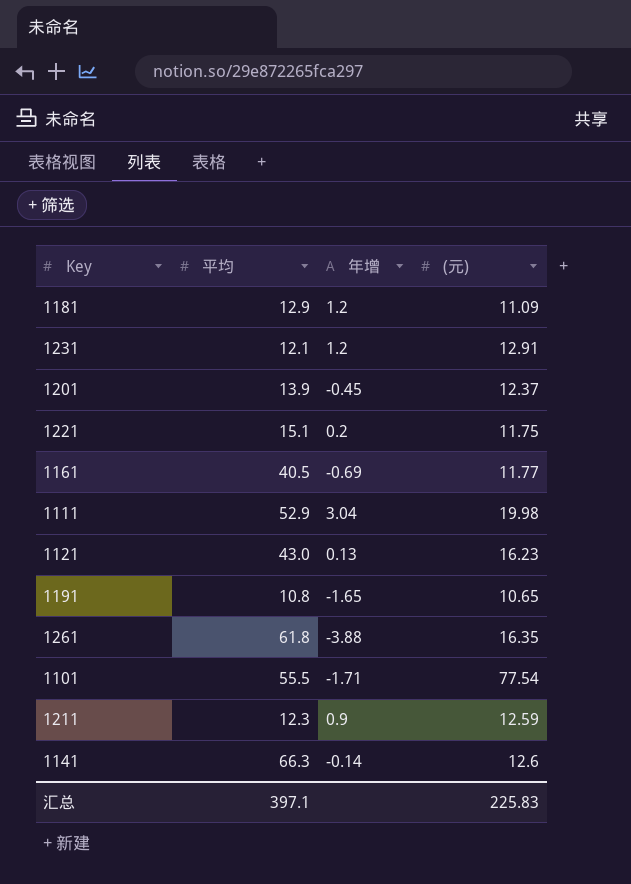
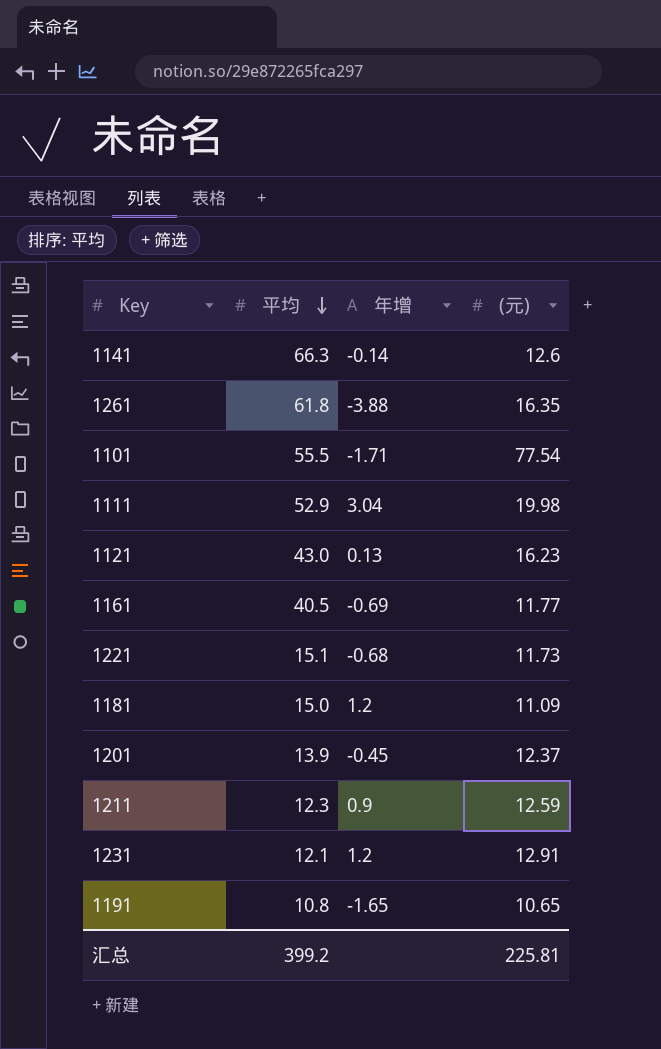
row order: none -> 平均 descending
1221 | 年增: 0.2 -> -0.68
1221 | (元): 11.75 -> 11.73
1181 | 平均: 12.9 -> 15.0
汇总 | 平均: 397.1 -> 399.2
汇总 | (元): 225.83 -> 225.81

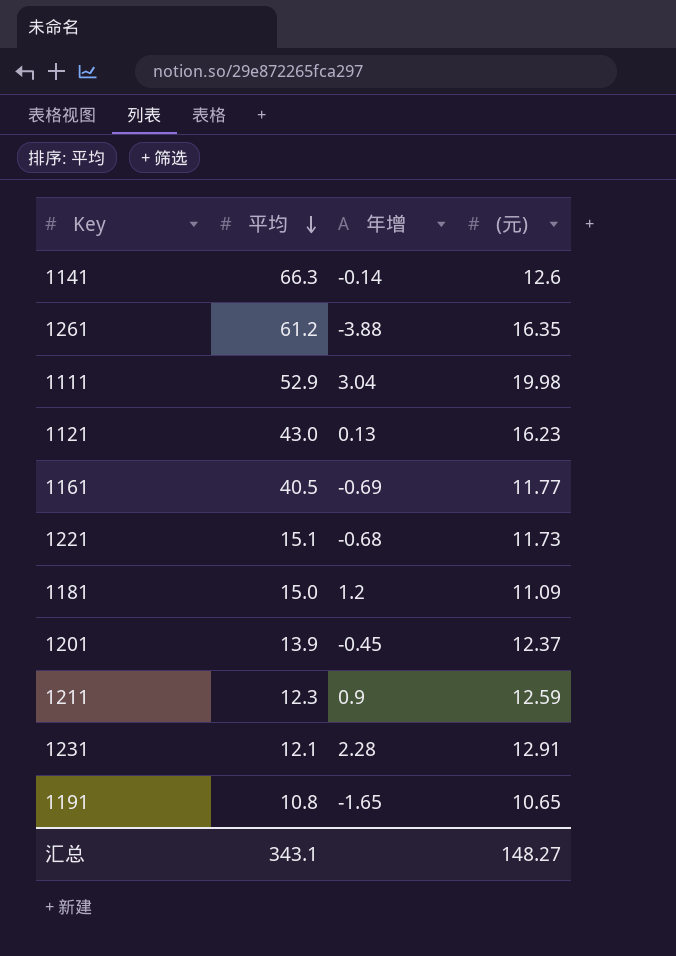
row 1101: 55.5 | -1.71 | 77.54 -> none
1261 | 平均: 61.8 -> 61.2
1231 | 年增: 1.2 -> 2.28
汇总 | 平均: 399.2 -> 343.1
汇总 | (元): 225.81 -> 148.27

